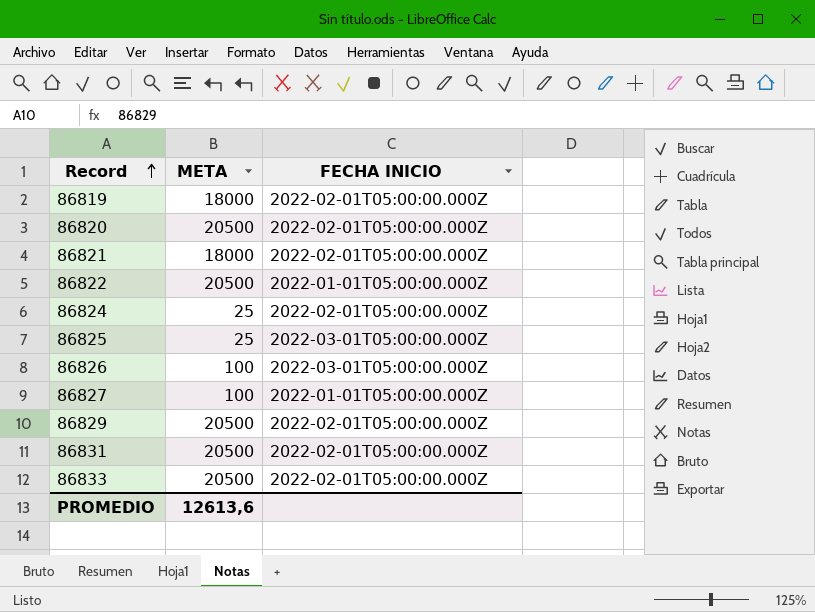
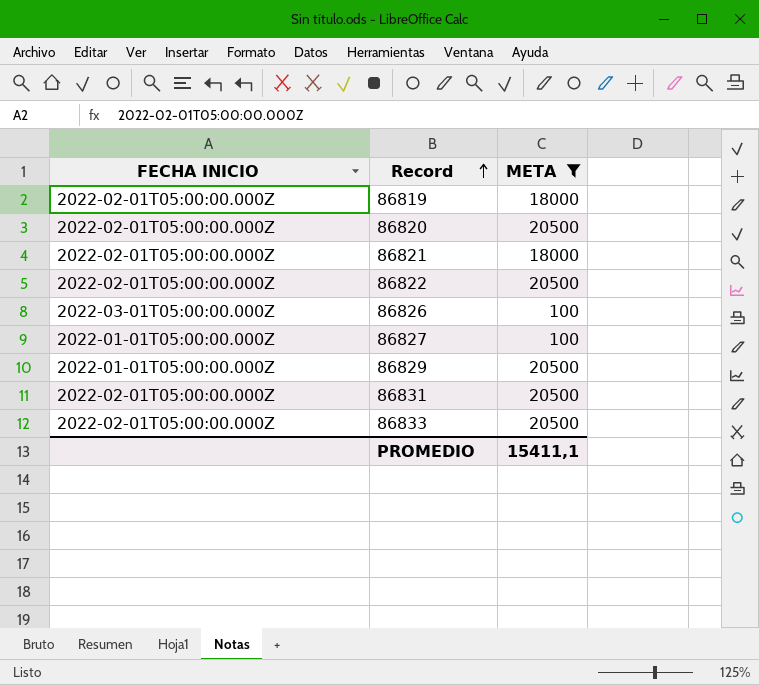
filter: none -> META != 25
column FECHA INICIO | position: 3 -> 1
86822 | FECHA INICIO: 2022-01-01T05:00:00.000Z -> 2022-02-01T05:00:00.000Z
86829 | FECHA INICIO: 2022-02-01T05:00:00.000Z -> 2022-01-01T05:00:00.000Z
PROMEDIO | META: 12613,6 -> 15411,1

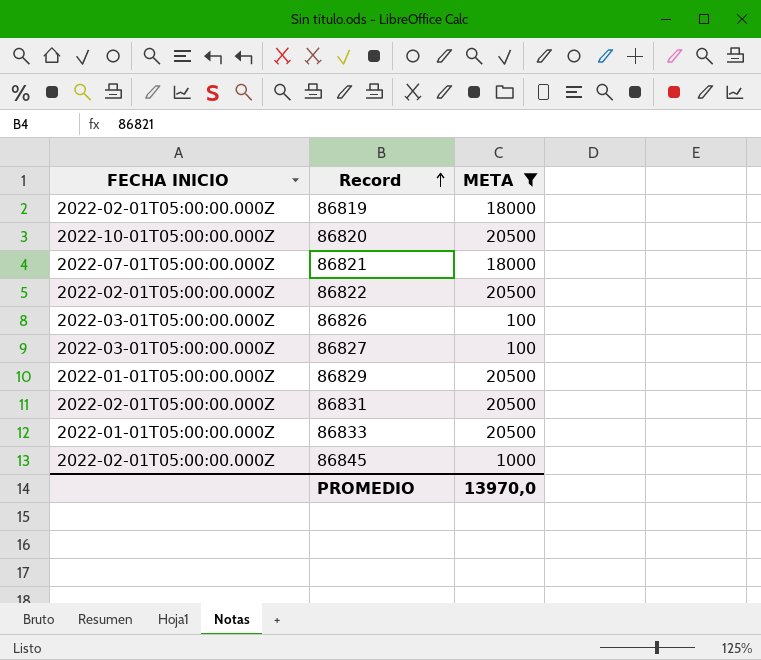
86820 | FECHA INICIO: 2022-02-01T05:00:00.000Z -> 2022-10-01T05:00:00.000Z
86821 | FECHA INICIO: 2022-02-01T05:00:00.000Z -> 2022-07-01T05:00:00.000Z
86827 | FECHA INICIO: 2022-01-01T05:00:00.000Z -> 2022-03-01T05:00:00.000Z
86833 | FECHA INICIO: 2022-02-01T05:00:00.000Z -> 2022-01-01T05:00:00.000Z
row 86845: none -> 2022-02-01T05:00:00.000Z | 1000
PROMEDIO | META: 15411,1 -> 13970,0

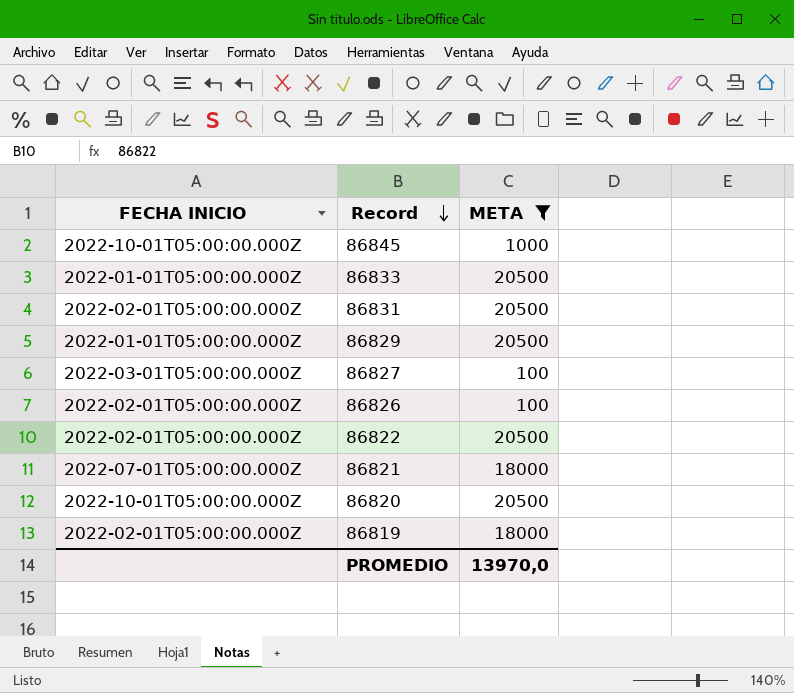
row order: Record ascending -> Record descending
86845 | FECHA INICIO: 2022-02-01T05:00:00.000Z -> 2022-10-01T05:00:00.000Z
86826 | FECHA INICIO: 2022-03-01T05:00:00.000Z -> 2022-02-01T05:00:00.000Z

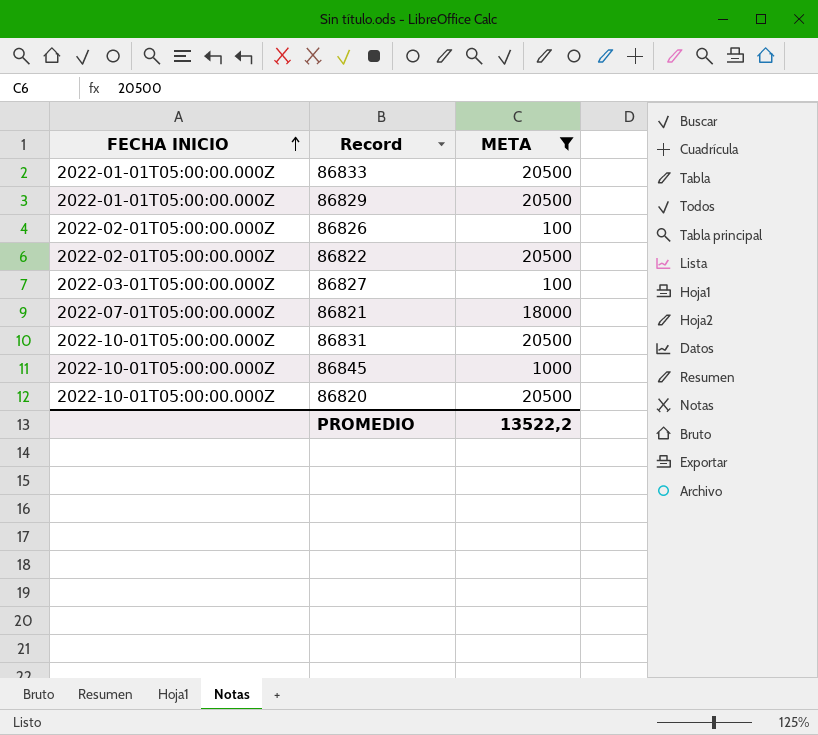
row order: Record descending -> FECHA INICIO ascending
row 86819: 2022-02-01T05:00:00.000Z | 18000 -> none
86831 | FECHA INICIO: 2022-02-01T05:00:00.000Z -> 2022-10-01T05:00:00.000Z
PROMEDIO | META: 13970,0 -> 13522,2

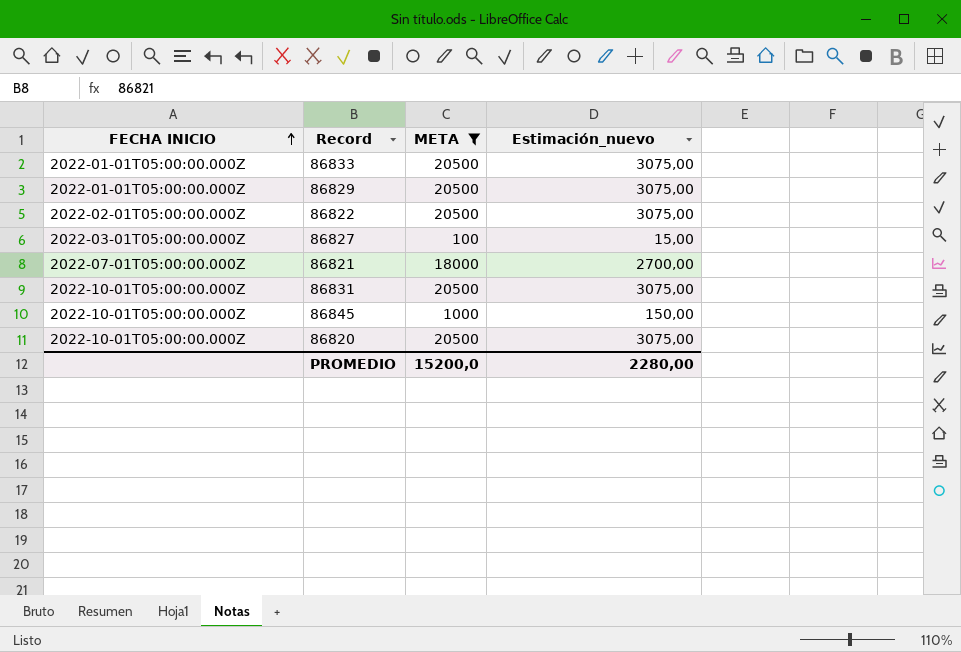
column Estimación_nuevo | formula: none -> [META] * 0,15
row 86826: 2022-02-01T05:00:00.000Z | 100 -> none
PROMEDIO | META: 13522,2 -> 15200,0

